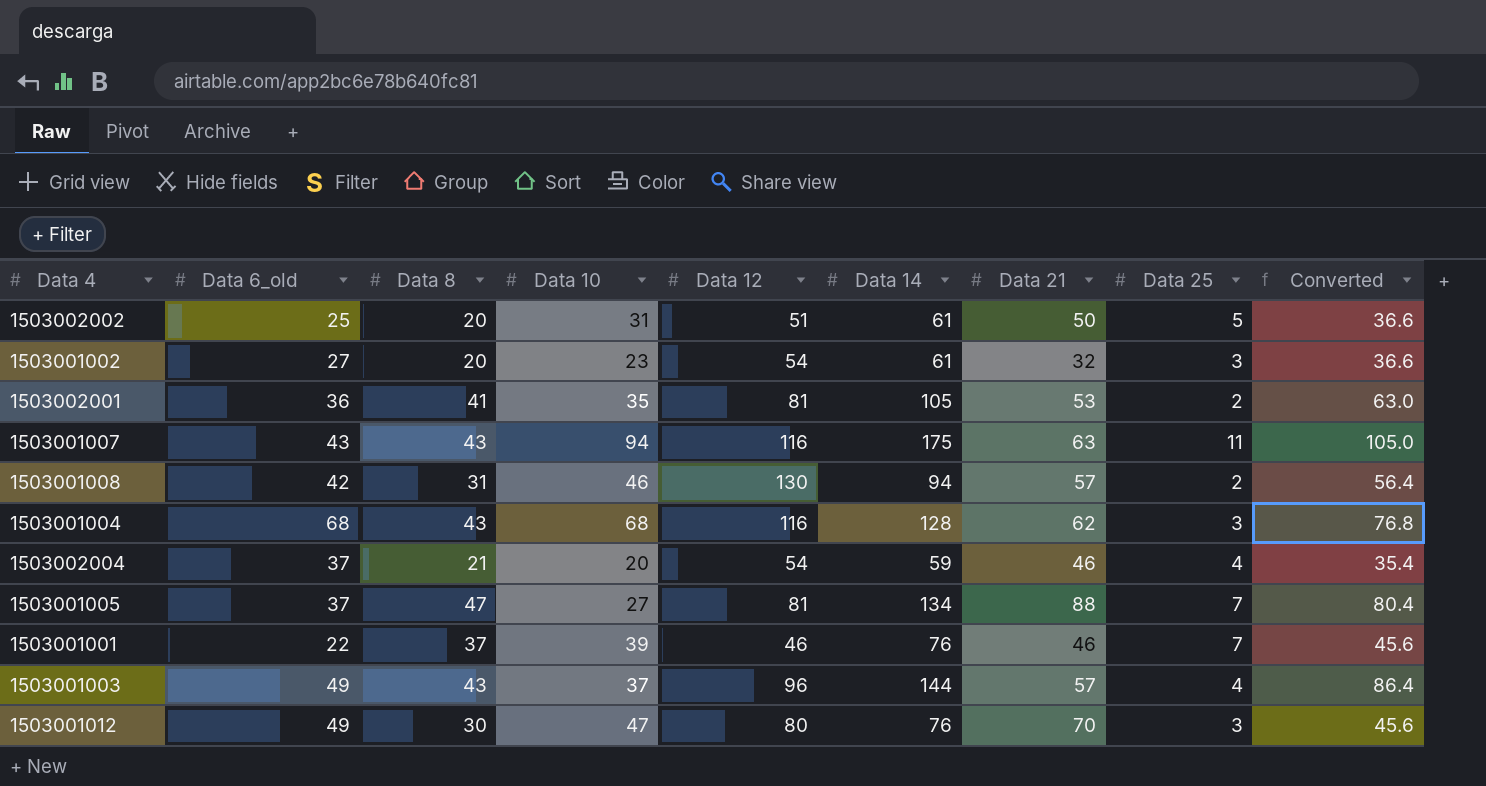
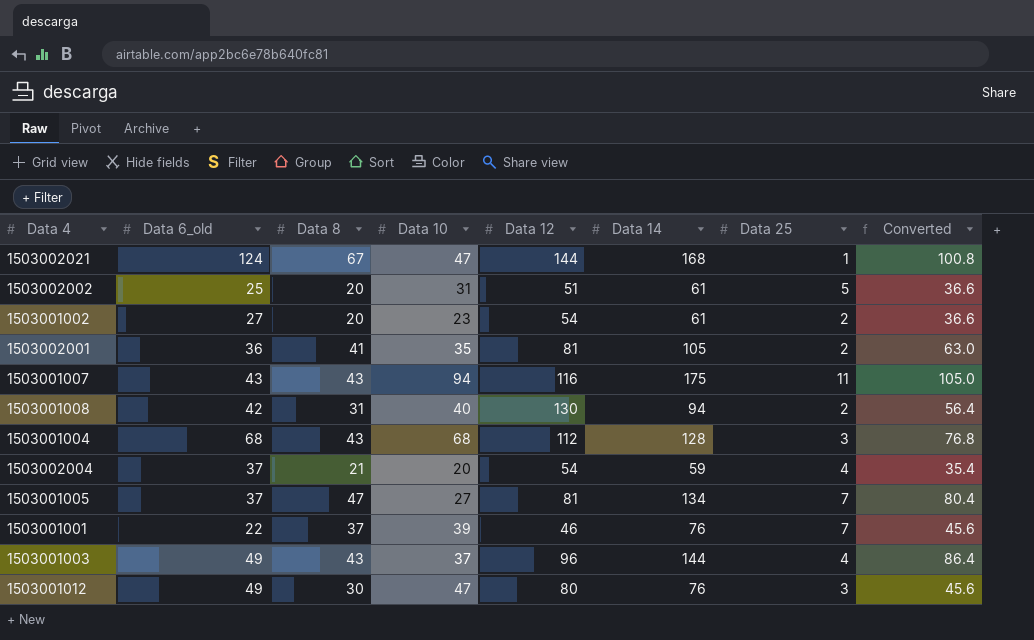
column Data 21 | position: 7 -> none
row 1503002021: none -> 124 | 67 | 47 | 144 | 168 | 1 | 100.8
1503001002 | Data 25: 3 -> 2
1503001008 | Data 10: 46 -> 40
1503001004 | Data 12: 116 -> 112

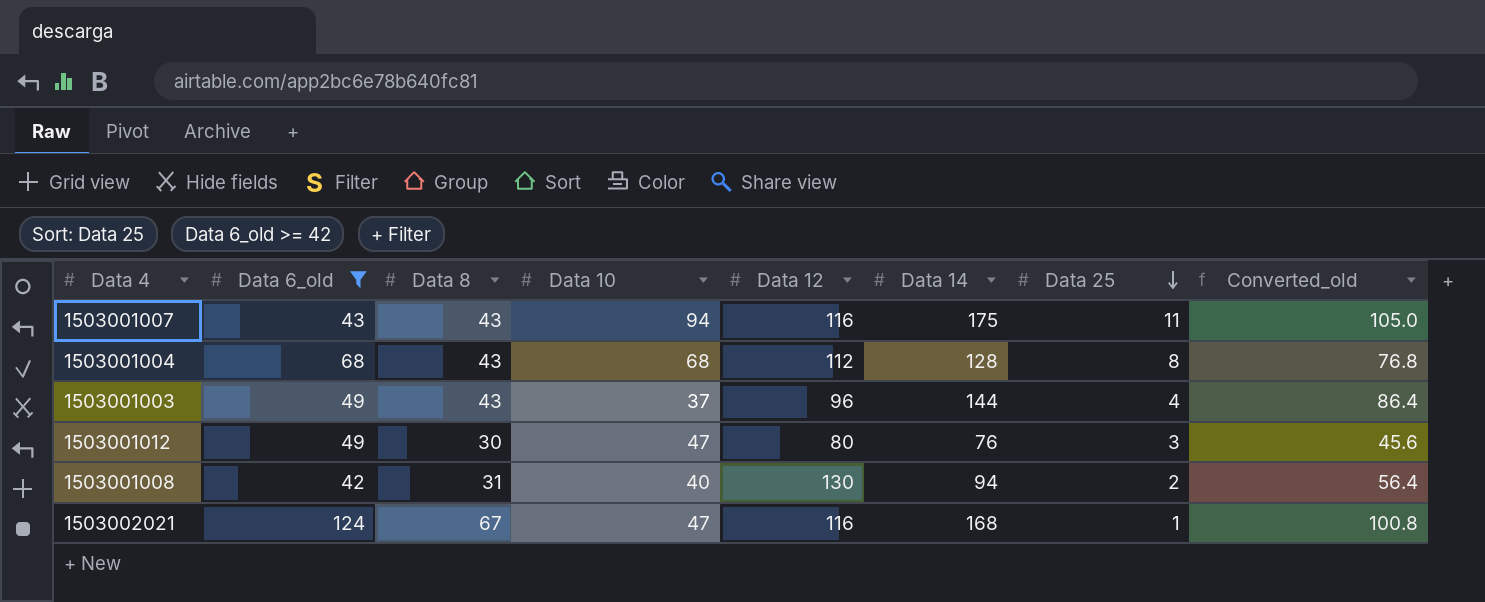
filter: none -> Data 6_old >= 42
row order: none -> Data 25 descending
column name: Converted -> Converted_old
1503001004 | Data 25: 3 -> 8
1503002021 | Data 12: 144 -> 116

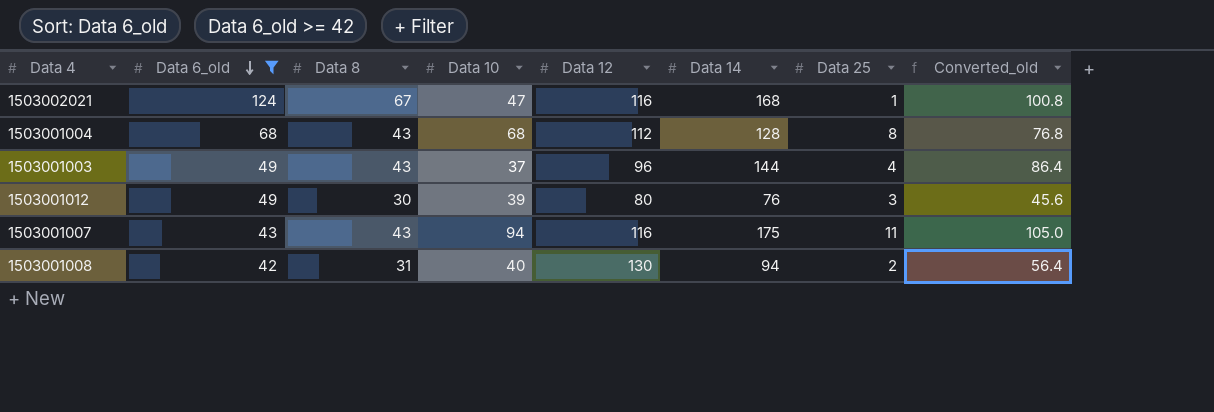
row order: Data 25 descending -> Data 6_old descending
1503001012 | Data 10: 47 -> 39

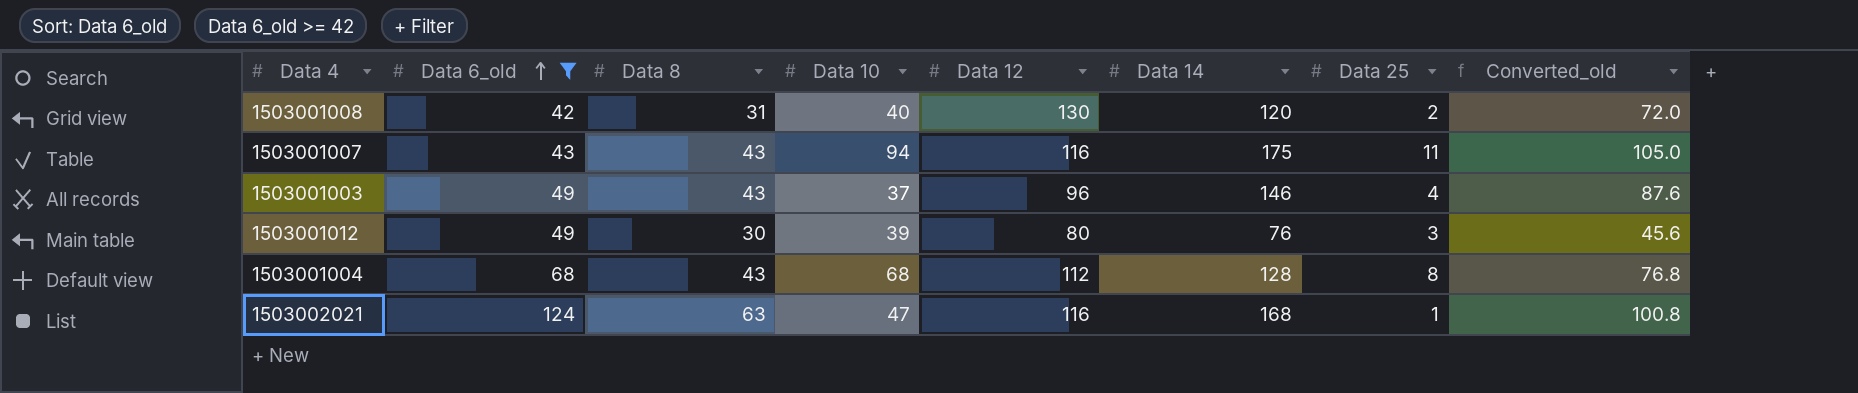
row order: Data 6_old descending -> Data 6_old ascending
1503001008 | Data 14: 94 -> 120
1503001008 | Converted_old: 56.4 -> 72.0
1503001003 | Data 14: 144 -> 146
1503001003 | Converted_old: 86.4 -> 87.6
1503002021 | Data 8: 67 -> 63

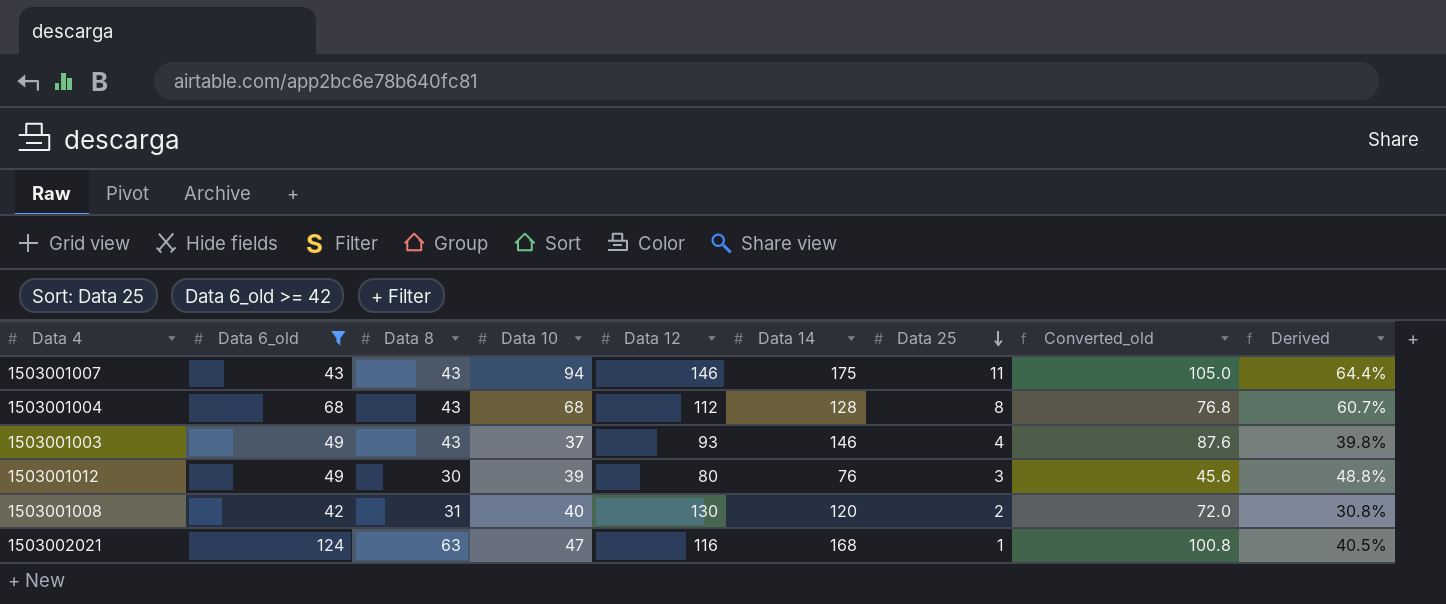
row order: Data 6_old ascending -> Data 25 descending
column Derived | formula: none -> [Data 10] / [Data 12]
1503001007 | Data 12: 116 -> 146
1503001003 | Data 12: 96 -> 93

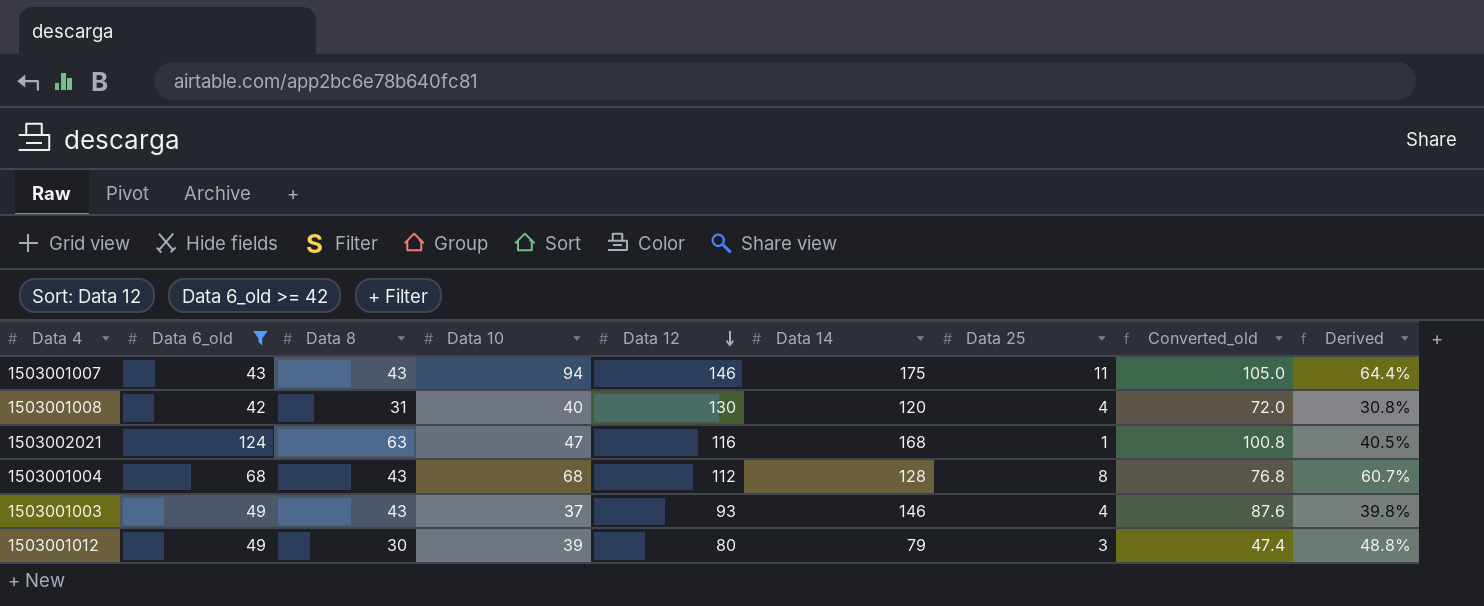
row order: Data 25 descending -> Data 12 descending
1503001008 | Data 25: 2 -> 4
1503001012 | Data 14: 76 -> 79
1503001012 | Converted_old: 45.6 -> 47.4

